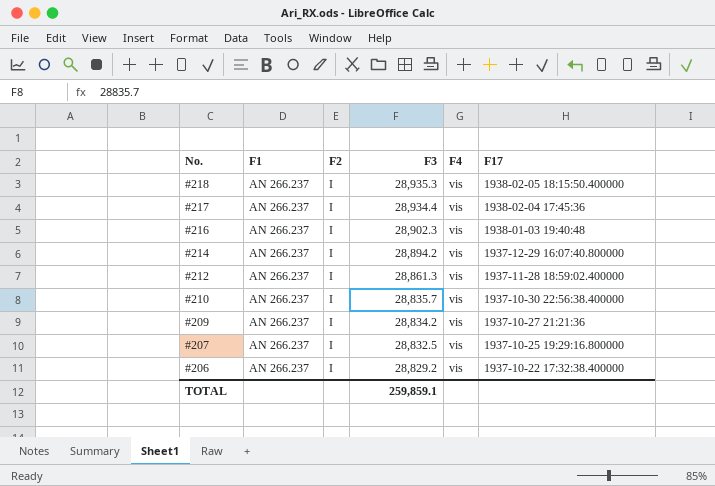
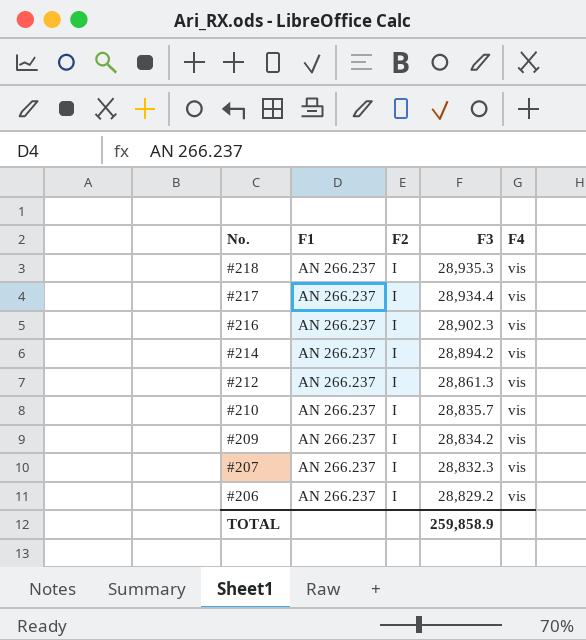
column F17 | position: 6 -> none
#207 | F3: 28,832.5 -> 28,832.3
TOTAL | F3: 259,859.1 -> 259,858.9

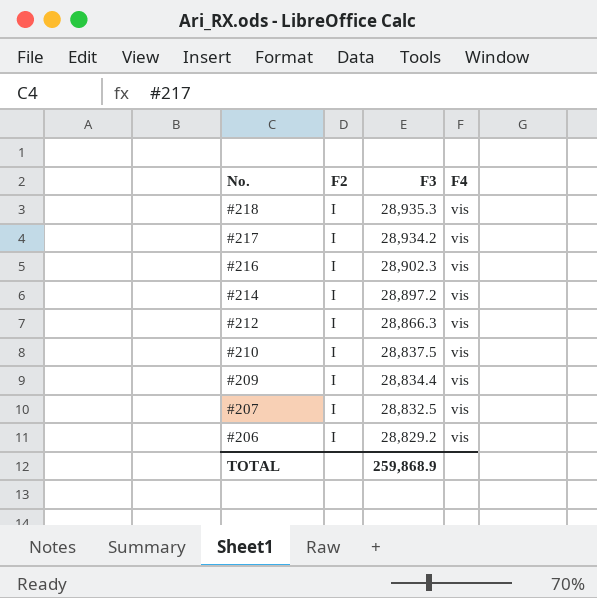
column F1 | position: 2 -> none
#217 | F3: 28,934.4 -> 28,934.2
#214 | F3: 28,894.2 -> 28,897.2
#212 | F3: 28,861.3 -> 28,866.3
#210 | F3: 28,835.7 -> 28,837.5
#209 | F3: 28,834.2 -> 28,834.4
#207 | F3: 28,832.3 -> 28,832.5
TOTAL | F3: 259,858.9 -> 259,868.9

